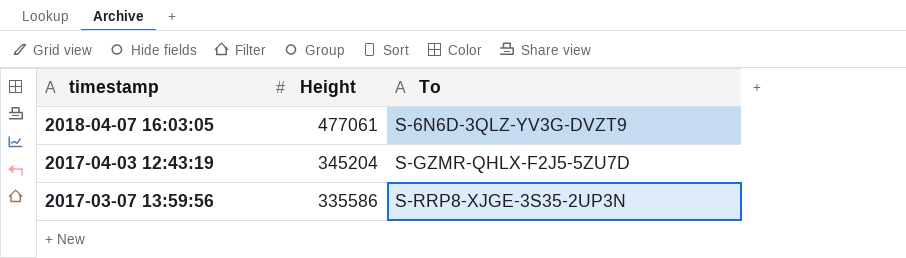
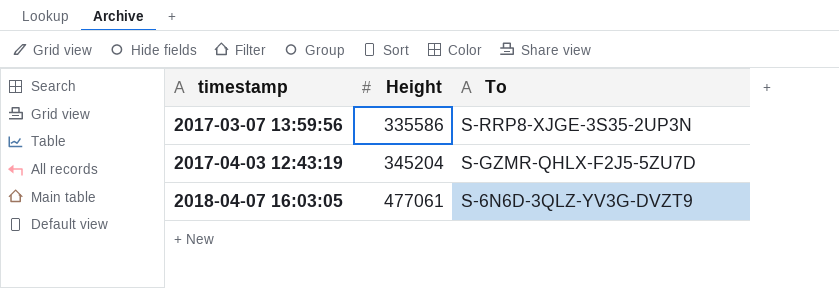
row order: timestamp descending -> timestamp ascending

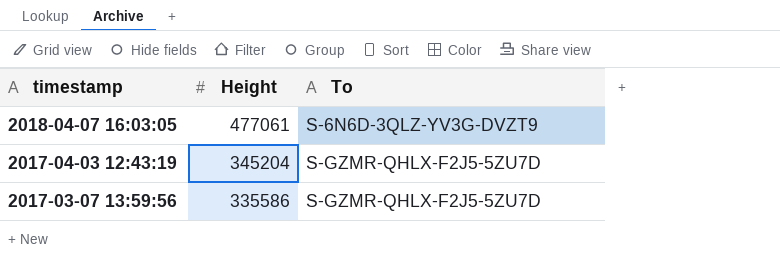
row order: timestamp ascending -> timestamp descending
2017-03-07 13:59:56 | To: S-RRP8-XJGE-3S35-2UP3N -> S-GZMR-QHLX-F2J5-5ZU7D

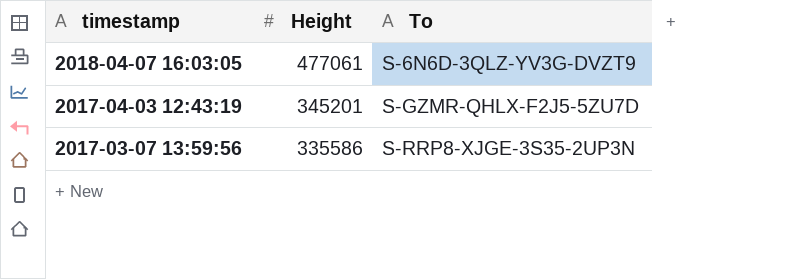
2017-04-03 12:43:19 | Height: 345204 -> 345201
2017-03-07 13:59:56 | To: S-GZMR-QHLX-F2J5-5ZU7D -> S-RRP8-XJGE-3S35-2UP3N

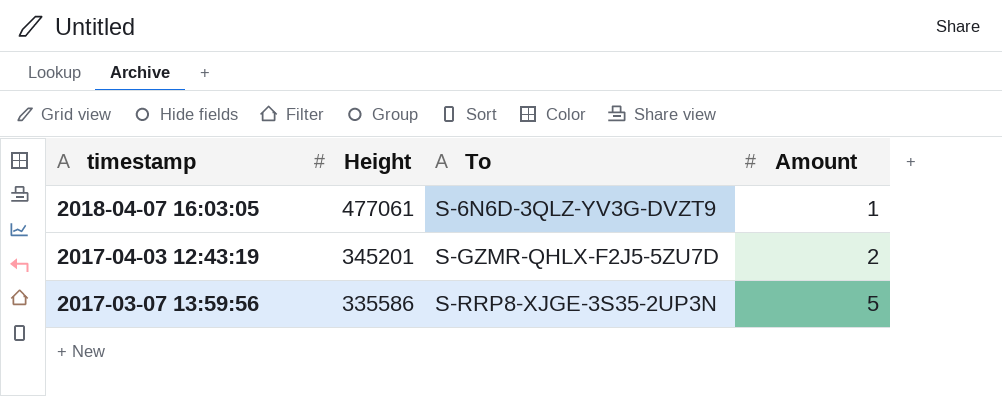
column Amount | position: none -> 4

